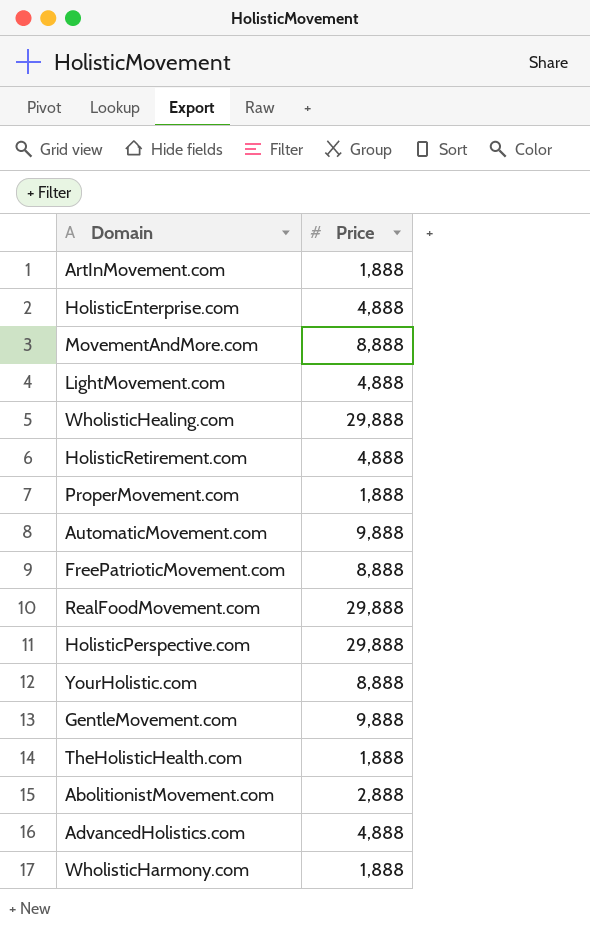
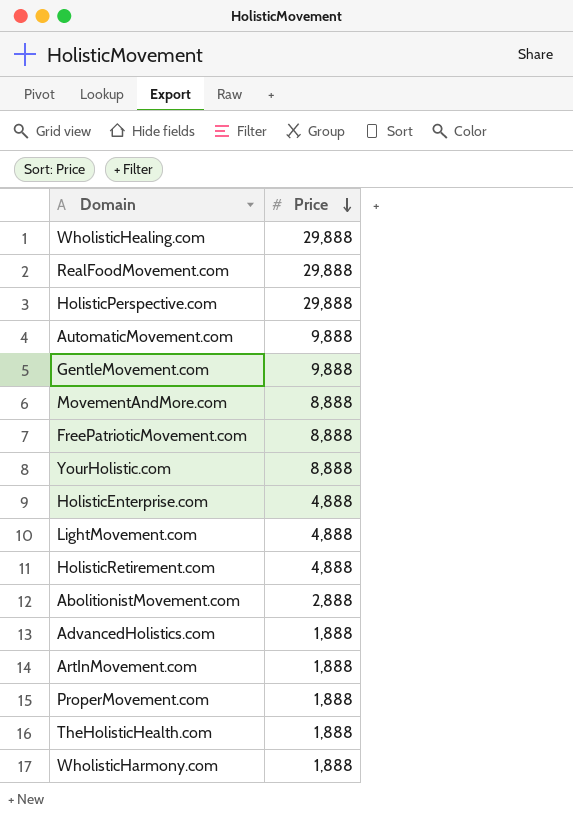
row order: none -> Price descending
AdvancedHolistics.com | Price: 4,888 -> 1,888

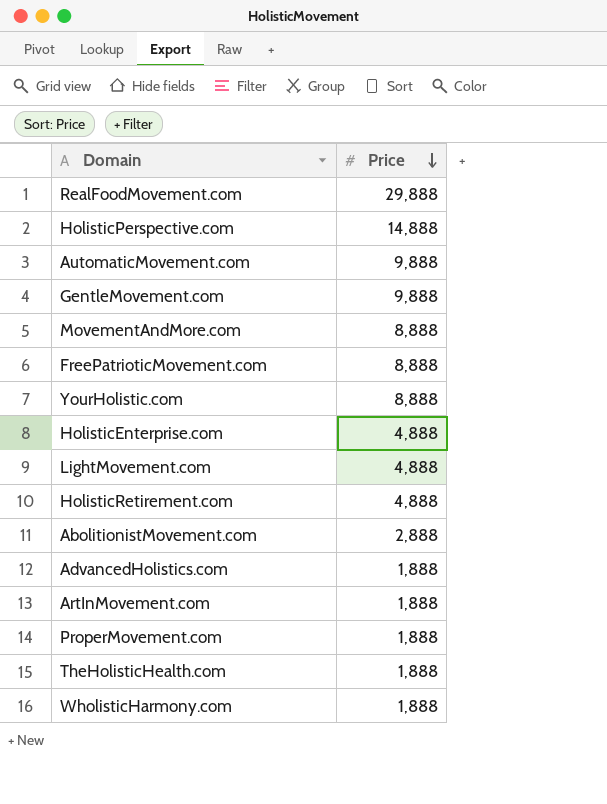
row WholisticHealing.com: 29,888 -> none
HolisticPerspective.com | Price: 29,888 -> 14,888

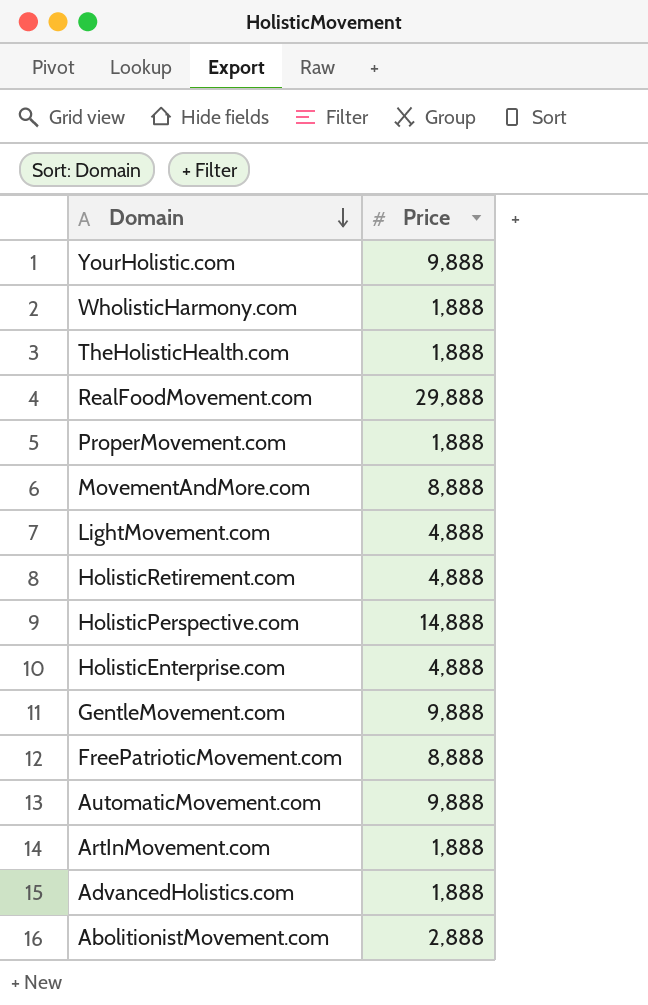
row order: Price descending -> Domain descending
YourHolistic.com | Price: 8,888 -> 9,888

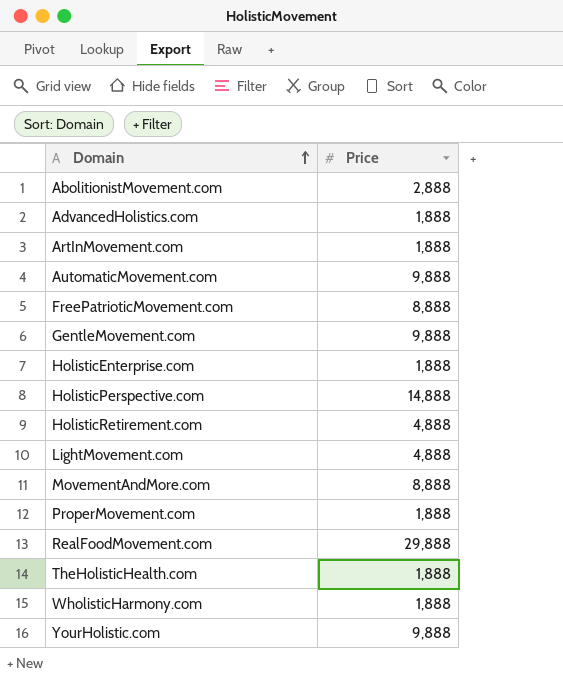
row order: Domain descending -> Domain ascending
HolisticEnterprise.com | Price: 4,888 -> 1,888

